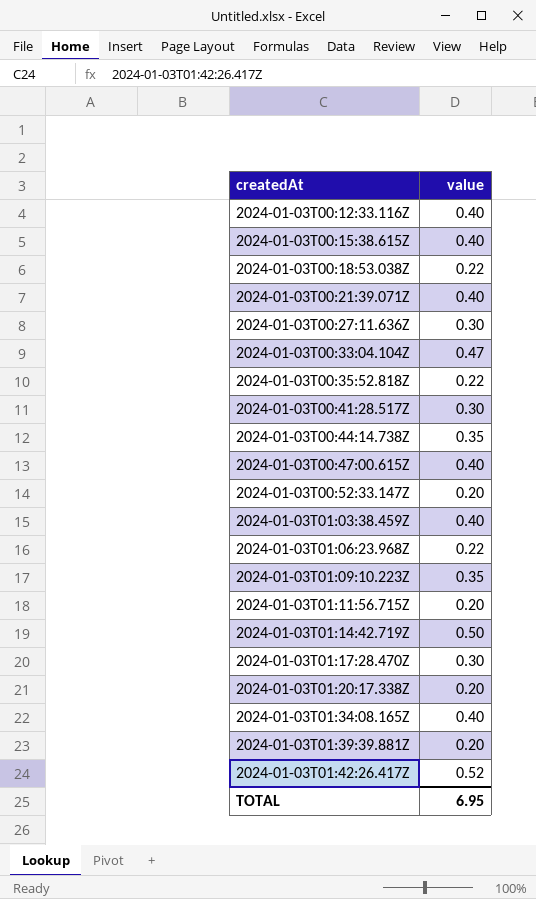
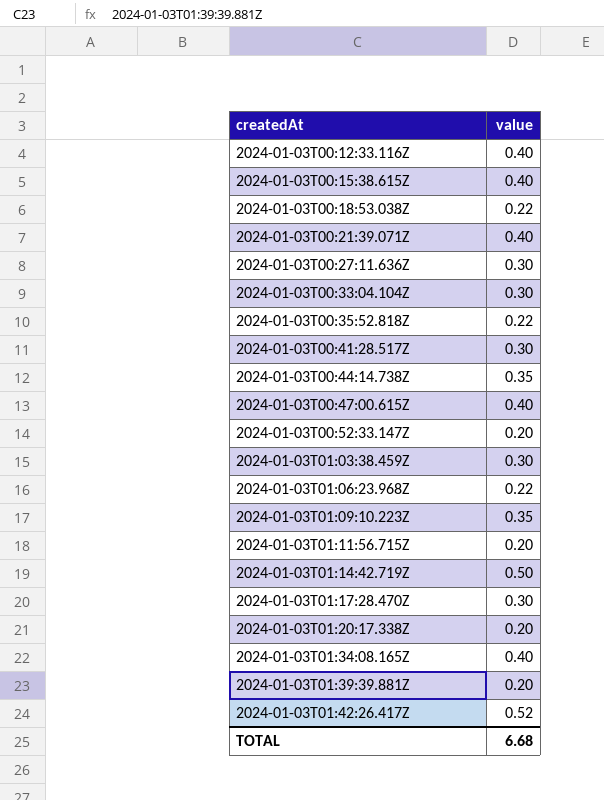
2024-01-03T00:33:04.104Z | value: 0.47 -> 0.30
2024-01-03T01:03:38.459Z | value: 0.40 -> 0.30
TOTAL | value: 6.95 -> 6.68

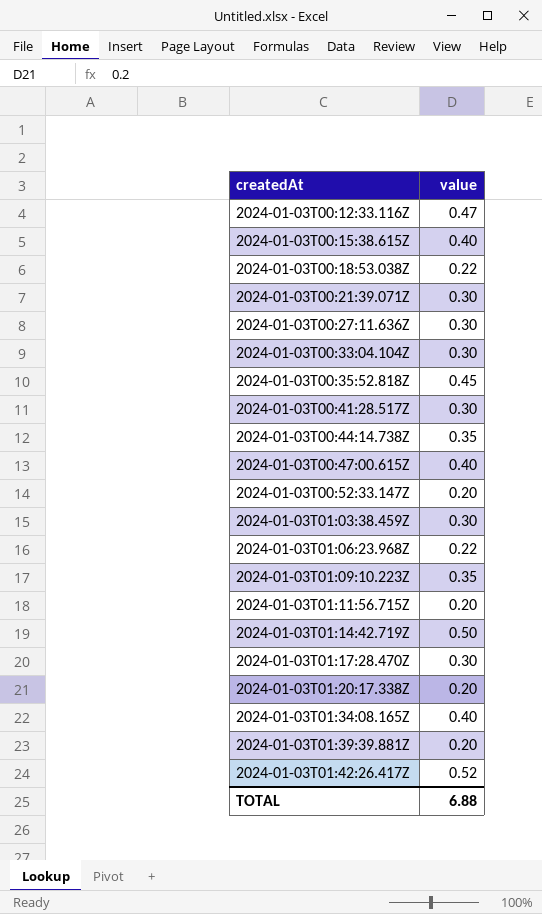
2024-01-03T00:12:33.116Z | value: 0.40 -> 0.47
2024-01-03T00:21:39.071Z | value: 0.40 -> 0.30
2024-01-03T00:35:52.818Z | value: 0.22 -> 0.45
TOTAL | value: 6.68 -> 6.88

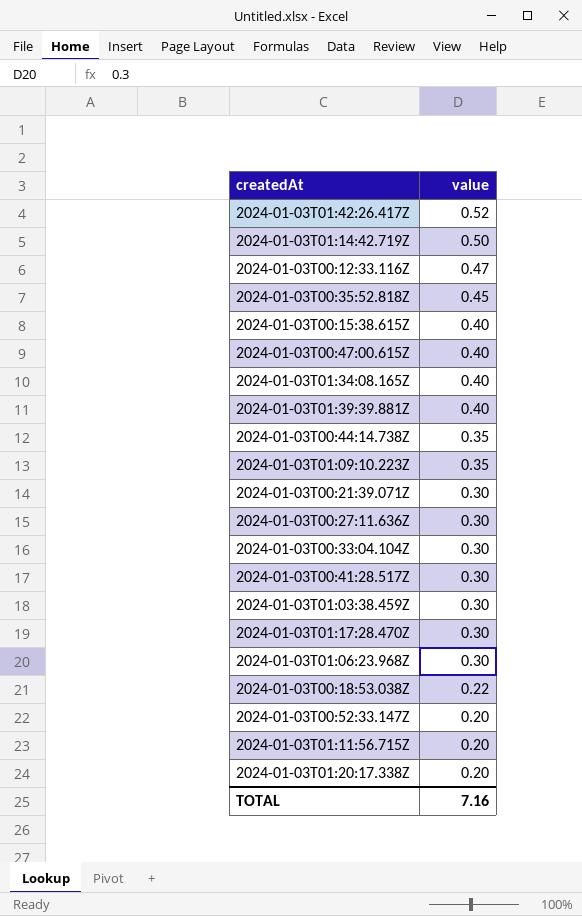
row order: createdAt ascending -> value descending
2024-01-03T01:39:39.881Z | value: 0.20 -> 0.40
2024-01-03T01:06:23.968Z | value: 0.22 -> 0.30
TOTAL | value: 6.88 -> 7.16

